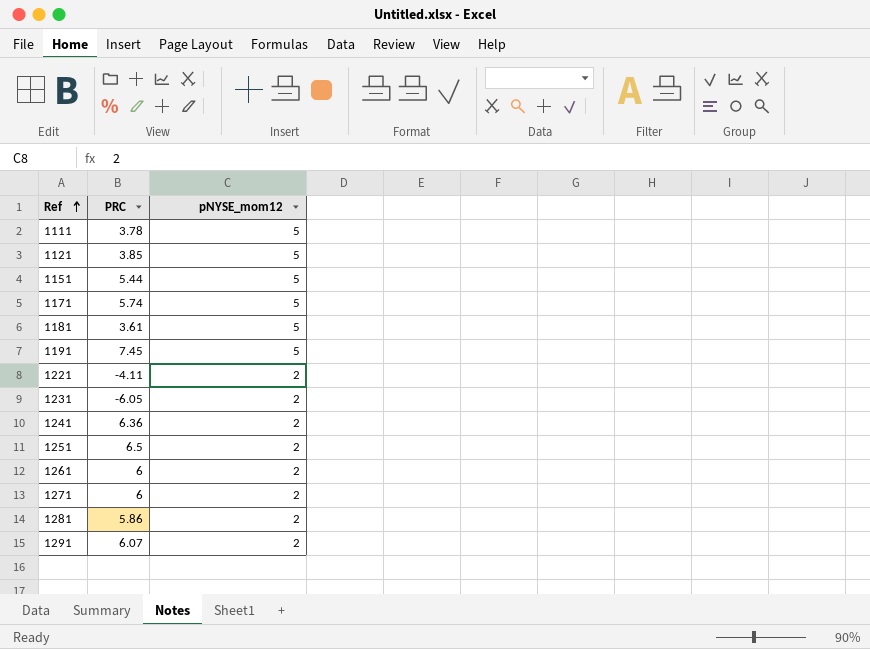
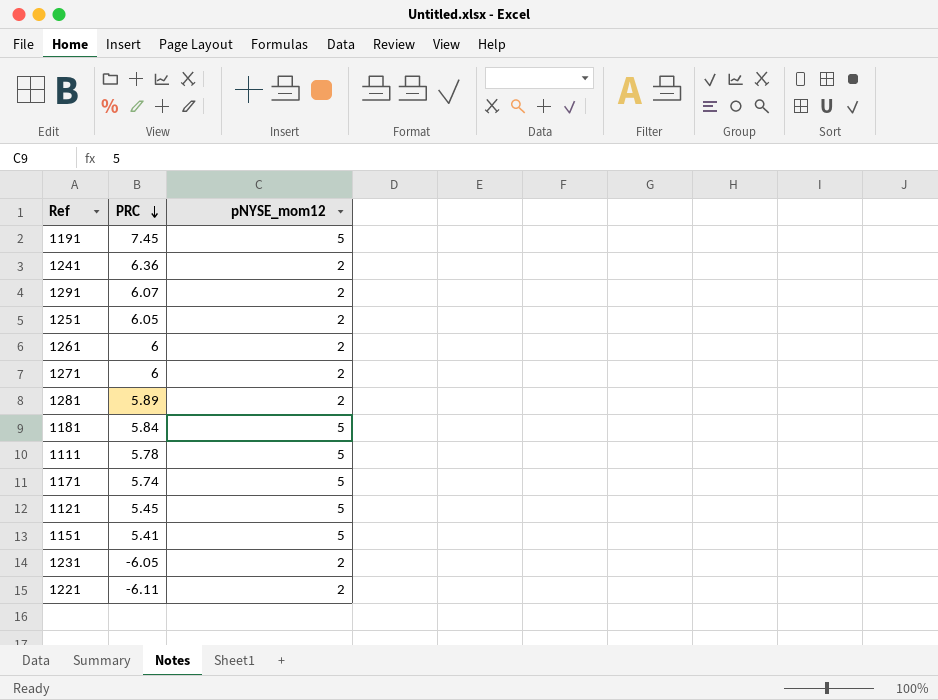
row order: Ref ascending -> PRC descending
1251 | PRC: 6.5 -> 6.05
1281 | PRC: 5.86 -> 5.89
1181 | PRC: 3.61 -> 5.84
1111 | PRC: 3.78 -> 5.78
1121 | PRC: 3.85 -> 5.45
1151 | PRC: 5.44 -> 5.41
1221 | PRC: -4.11 -> -6.11

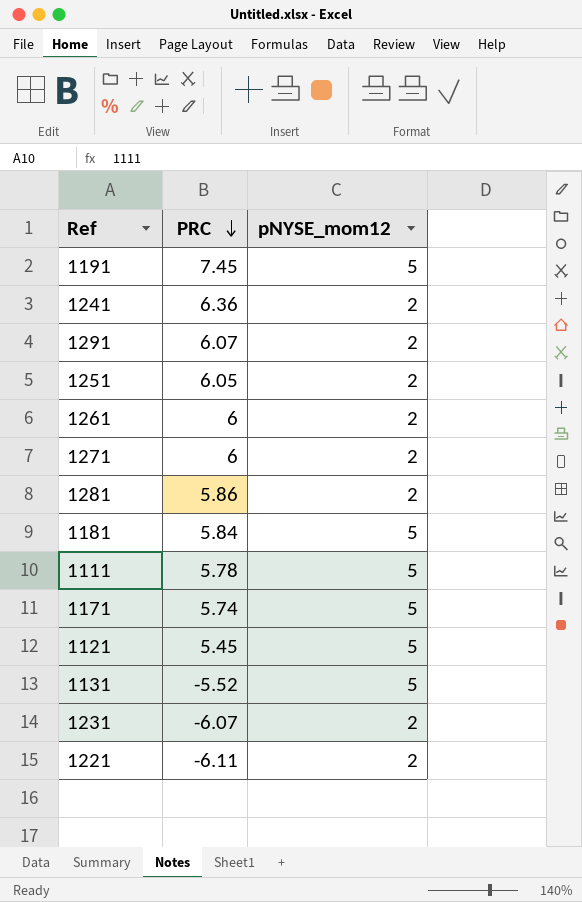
row 1151: 5.41 | 5 -> none
1281 | PRC: 5.89 -> 5.86
row 1131: none -> -5.52 | 5
1231 | PRC: -6.05 -> -6.07

